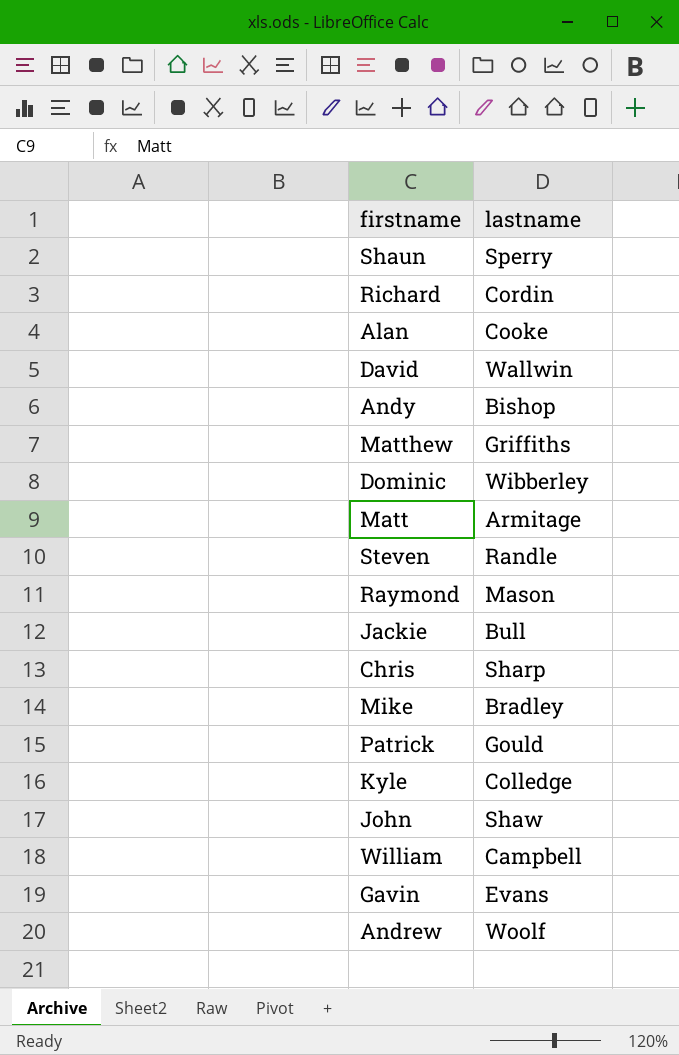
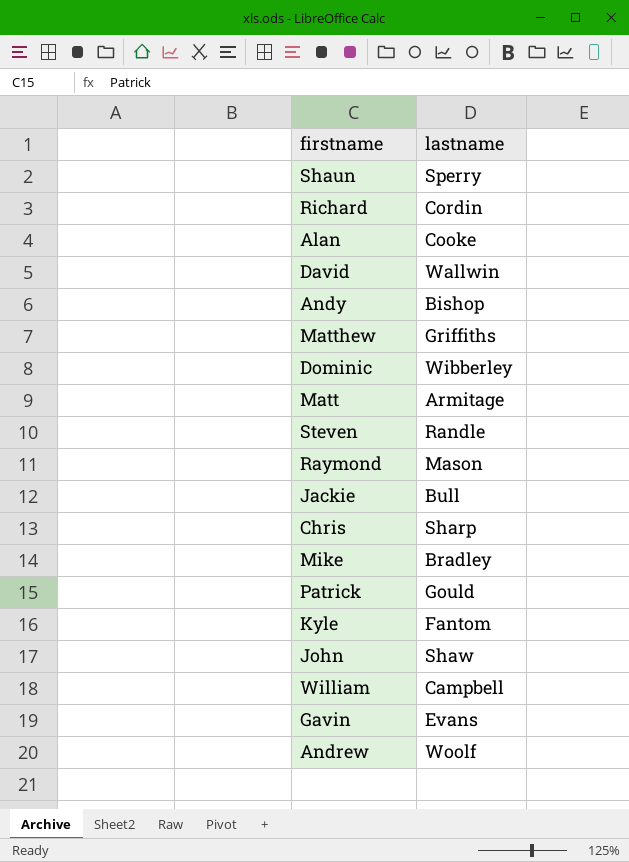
Kyle | lastname: Colledge -> Fantom

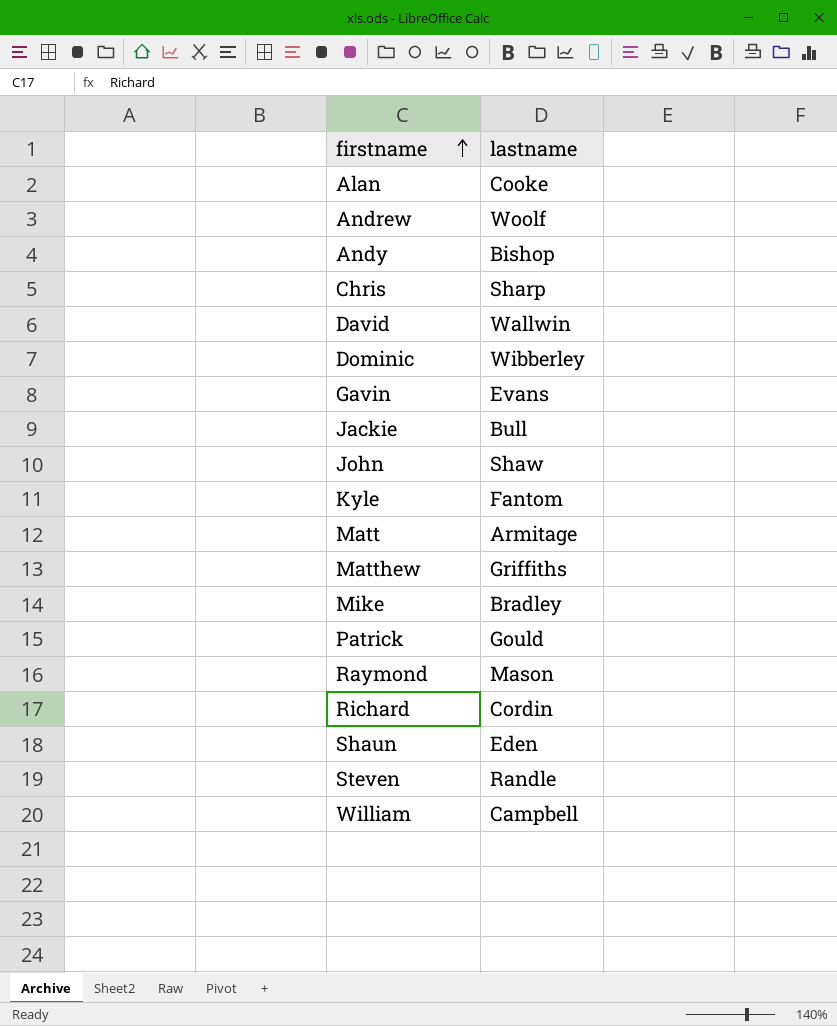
row order: none -> firstname ascending
Shaun | lastname: Sperry -> Eden

